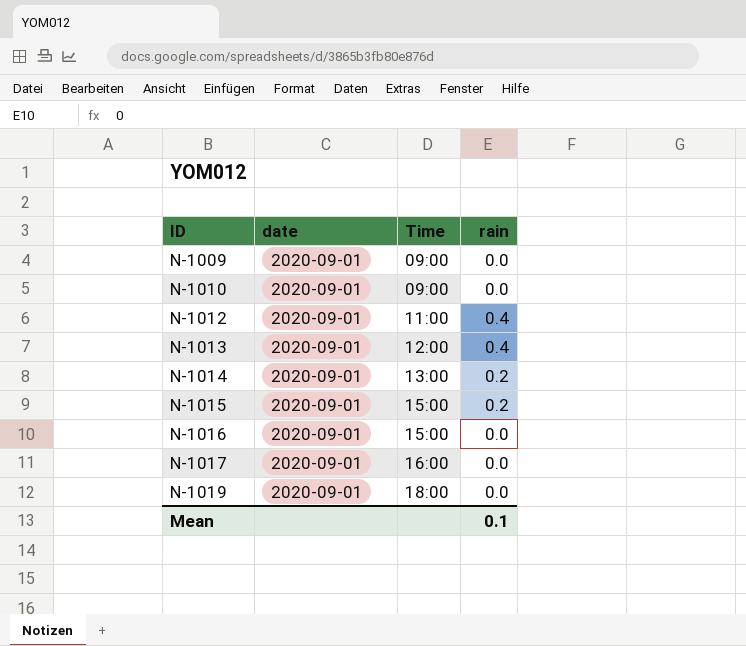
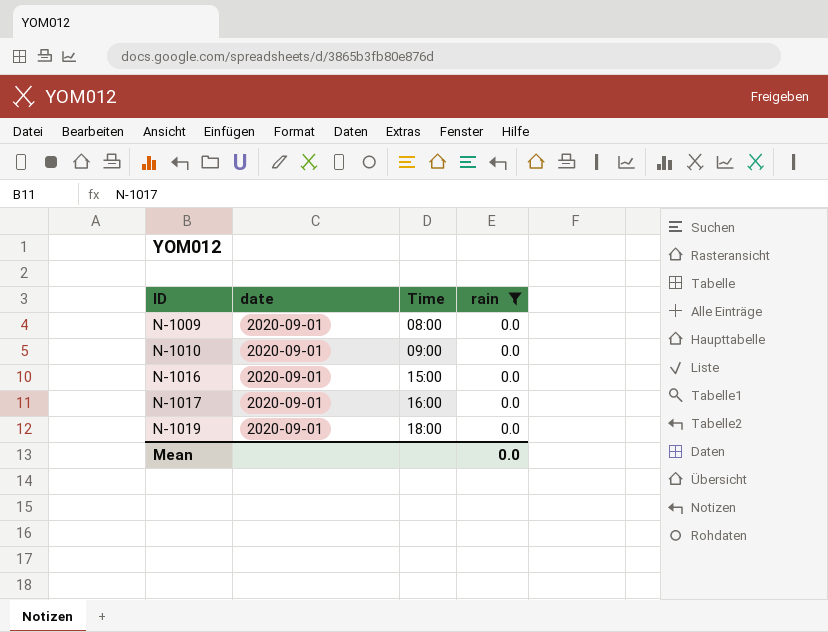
filter: none -> rain = 0.0
N-1009 | Time: 09:00 -> 08:00
Mean | rain: 0.1 -> 0.0

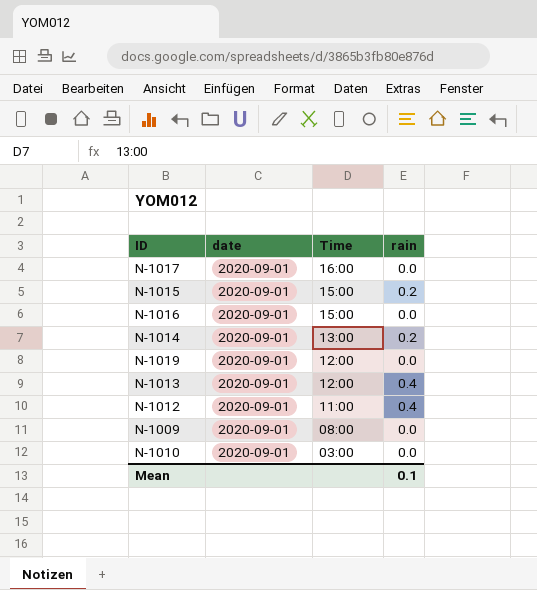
filter: rain = 0.0 -> none
row order: ID ascending -> Time descending
N-1019 | Time: 18:00 -> 12:00
N-1010 | Time: 09:00 -> 03:00
Mean | rain: 0.0 -> 0.1

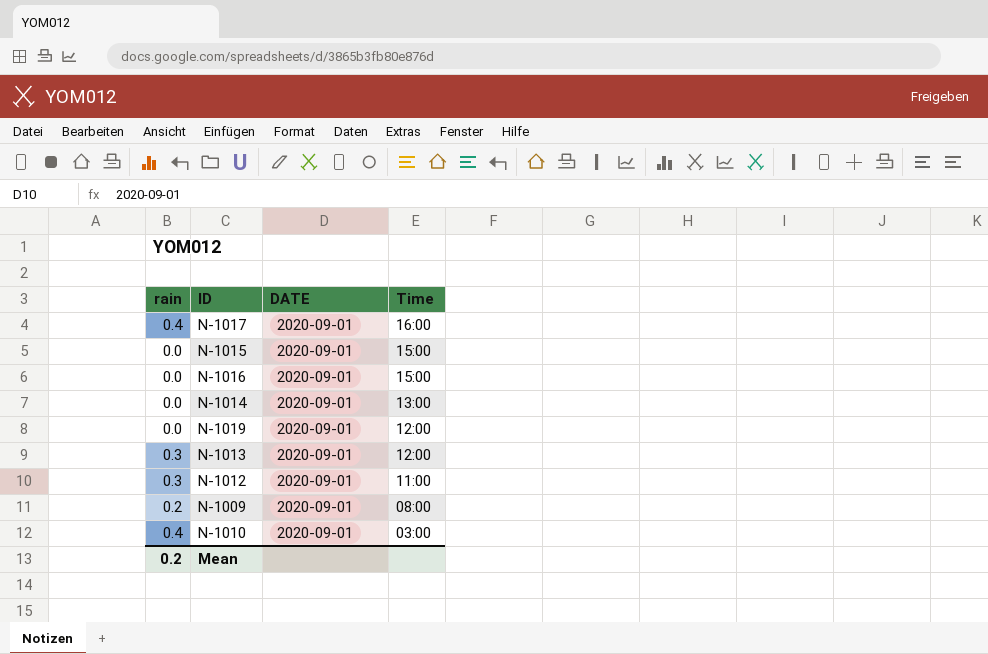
column rain | position: 4 -> 1
column name: date -> DATE
N-1017 | rain: 0.0 -> 0.4
N-1015 | rain: 0.2 -> 0.0
N-1014 | rain: 0.2 -> 0.0
N-1013 | rain: 0.4 -> 0.3
N-1012 | rain: 0.4 -> 0.3
N-1009 | rain: 0.0 -> 0.2
N-1010 | rain: 0.0 -> 0.4
Mean | rain: 0.1 -> 0.2

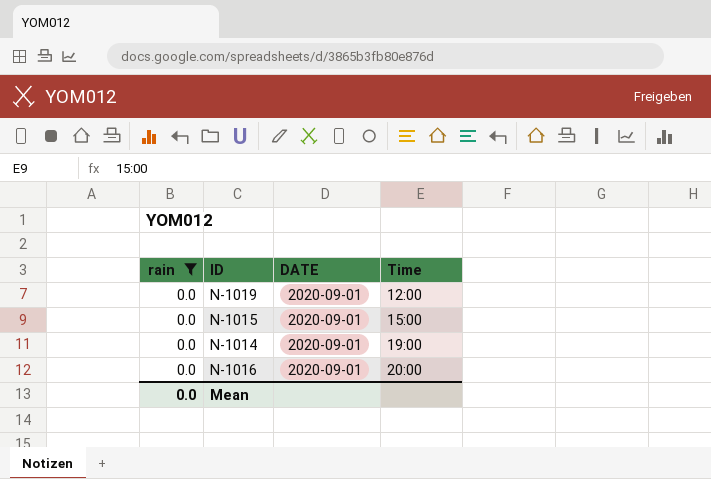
filter: none -> rain = 0.0
row order: Time descending -> Time ascending
N-1014 | Time: 13:00 -> 19:00
N-1016 | Time: 15:00 -> 20:00
Mean | rain: 0.2 -> 0.0

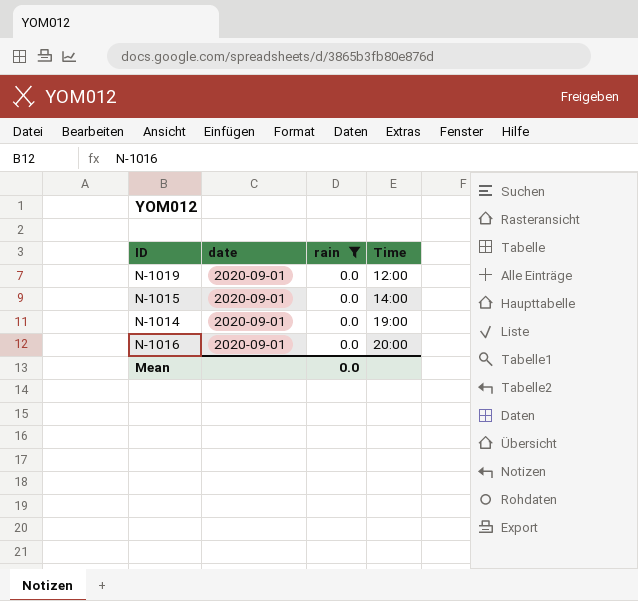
column name: DATE -> date
column rain | position: 1 -> 3
N-1015 | Time: 15:00 -> 14:00

